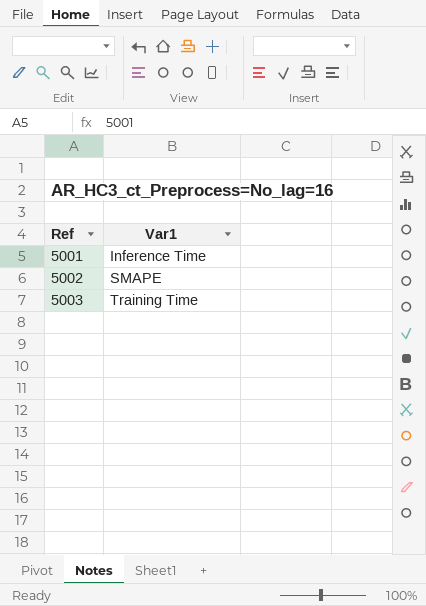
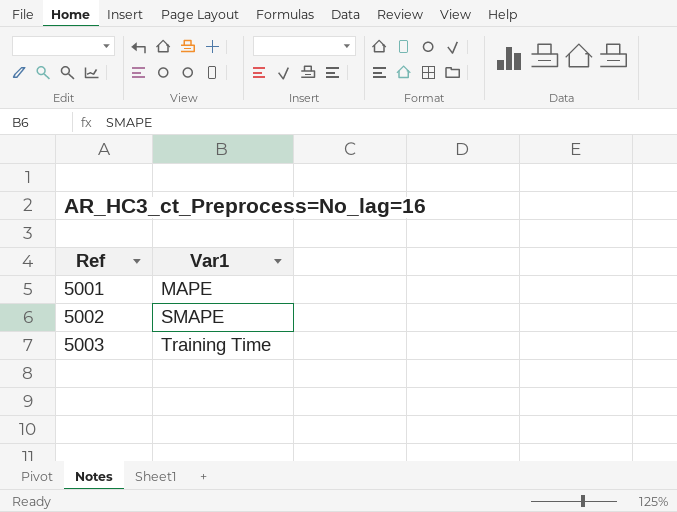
5001 | Var1: Inference Time -> MAPE

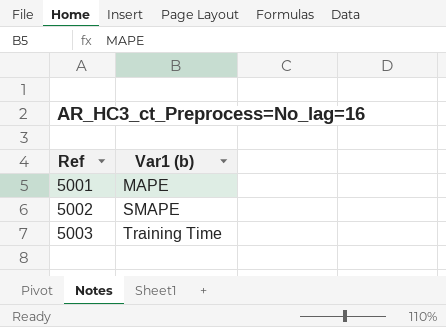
column name: Var1 -> Var1 (b)

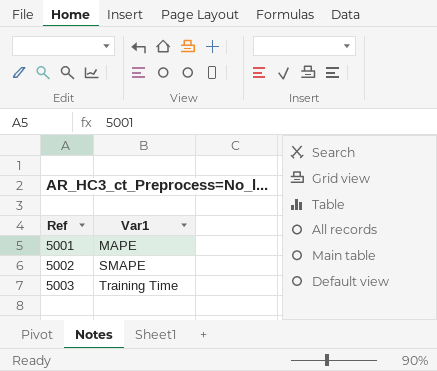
column name: Var1 (b) -> Var1

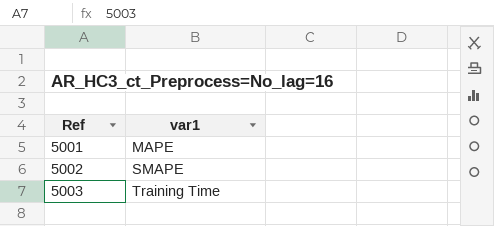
column name: Var1 -> var1

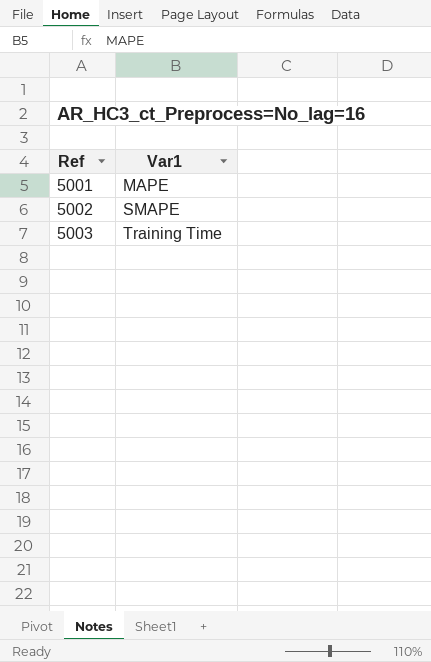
column name: var1 -> Var1

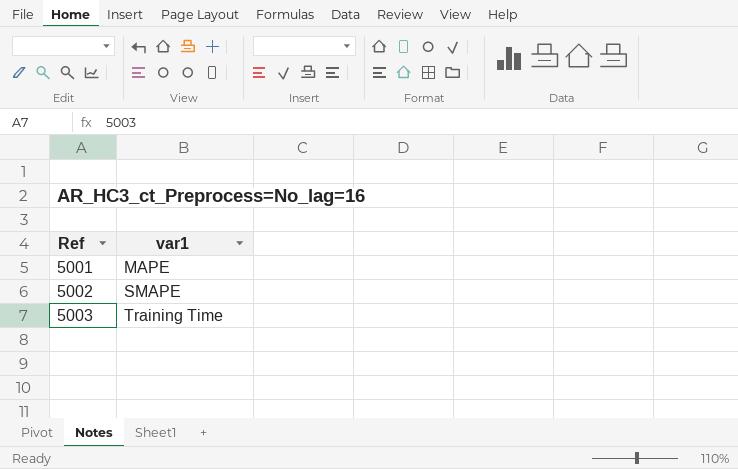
column name: Var1 -> var1

